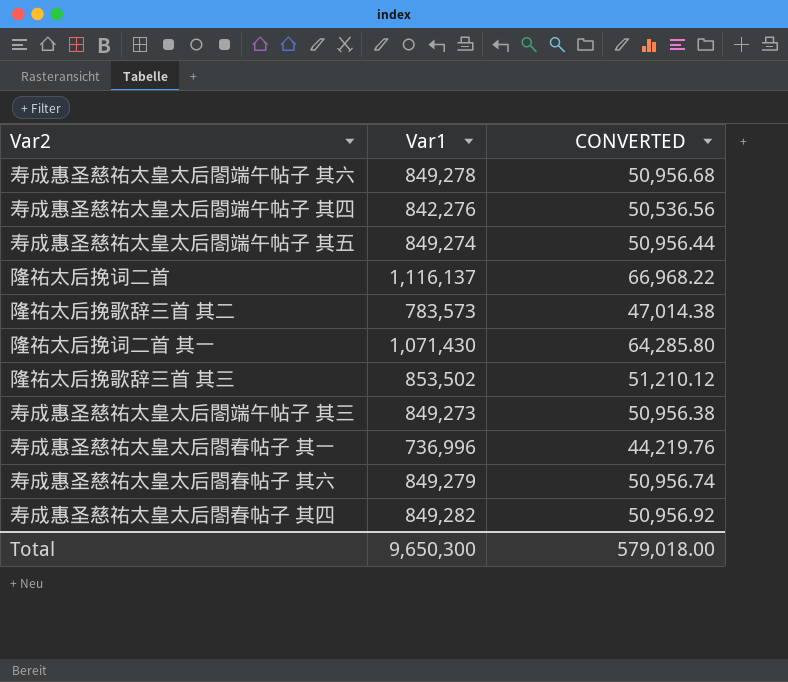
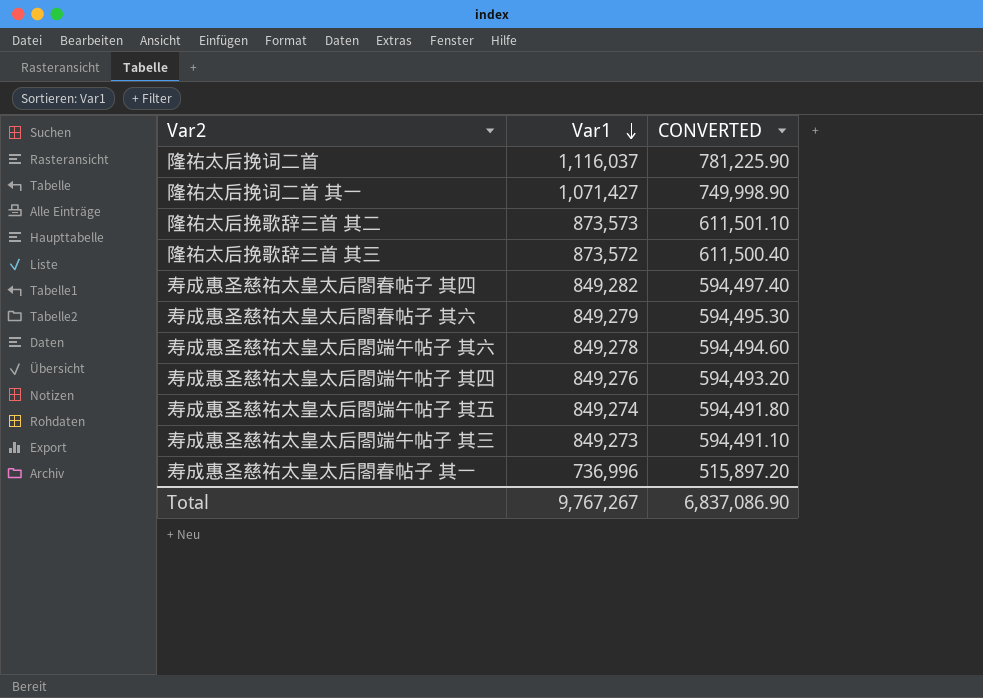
row order: none -> Var1 descending
column CONVERTED | formula: [Var1] * 0.06 -> [Var1] * 0.7
隆祐太后挽词二首 | Var1: 1,116,137 -> 1,116,037
隆祐太后挽词二首 其一 | Var1: 1,071,430 -> 1,071,427
隆祐太后挽歌辞三首 其二 | Var1: 783,573 -> 873,573
隆祐太后挽歌辞三首 其三 | Var1: 853,502 -> 873,572
寿成惠圣慈祐太皇太后閤端午帖子 其四 | Var1: 842,276 -> 849,276
Total | Var1: 9,650,300 -> 9,767,267
Total | CONVERTED: 579,018.00 -> 6,837,086.90

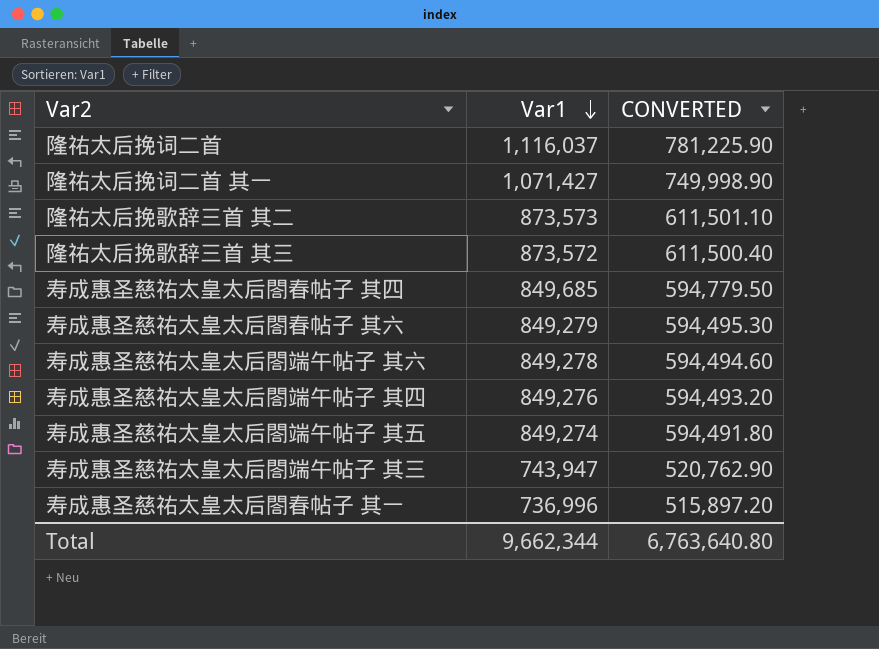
寿成惠圣慈祐太皇太后閤春帖子 其四 | Var1: 849,282 -> 849,685
寿成惠圣慈祐太皇太后閤春帖子 其四 | CONVERTED: 594,497.40 -> 594,779.50
寿成惠圣慈祐太皇太后閤端午帖子 其三 | Var1: 849,273 -> 743,947
寿成惠圣慈祐太皇太后閤端午帖子 其三 | CONVERTED: 594,491.10 -> 520,762.90
Total | Var1: 9,767,267 -> 9,662,344
Total | CONVERTED: 6,837,086.90 -> 6,763,640.80

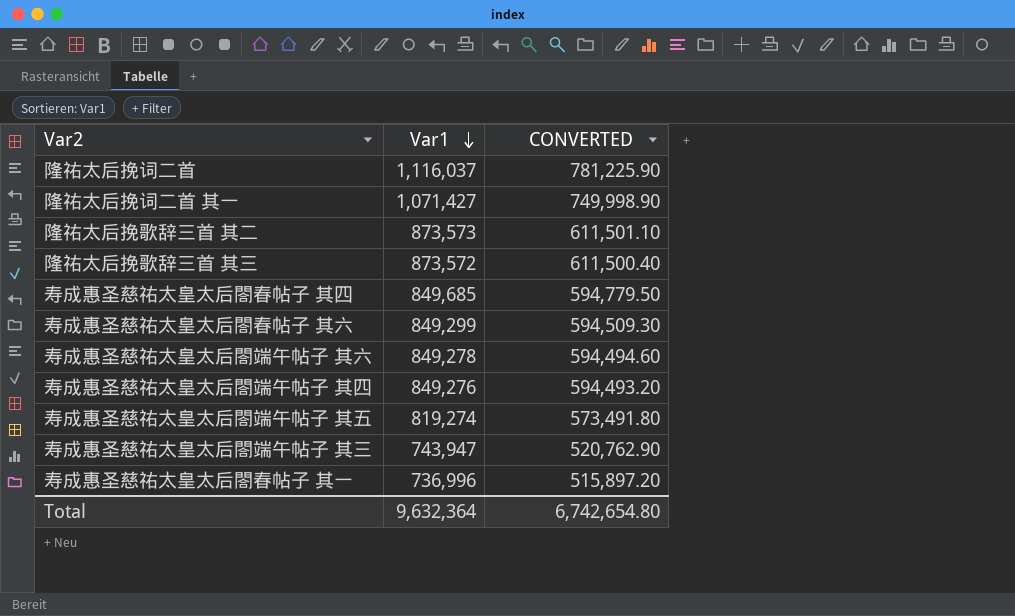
寿成惠圣慈祐太皇太后閤春帖子 其六 | Var1: 849,279 -> 849,299
寿成惠圣慈祐太皇太后閤春帖子 其六 | CONVERTED: 594,495.30 -> 594,509.30
寿成惠圣慈祐太皇太后閤端午帖子 其五 | Var1: 849,274 -> 819,274
寿成惠圣慈祐太皇太后閤端午帖子 其五 | CONVERTED: 594,491.80 -> 573,491.80
Total | Var1: 9,662,344 -> 9,632,364
Total | CONVERTED: 6,763,640.80 -> 6,742,654.80

